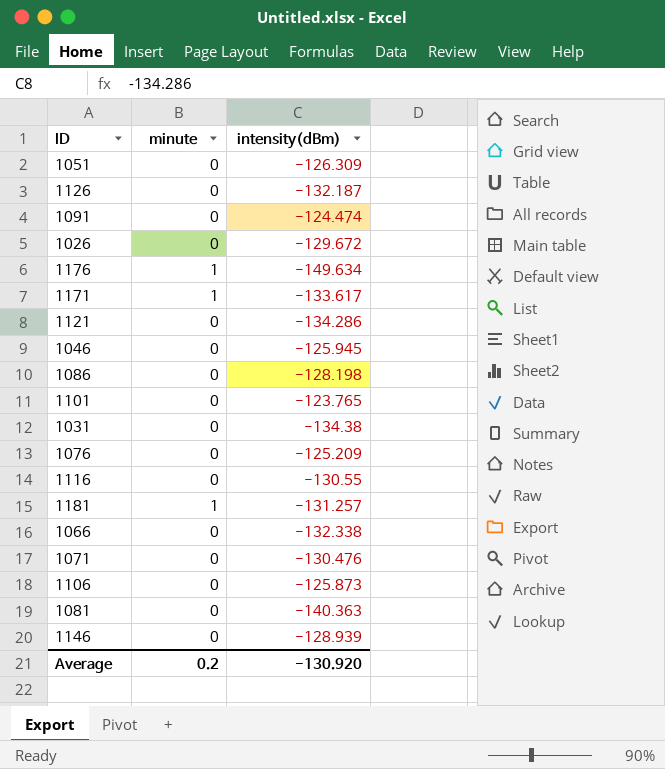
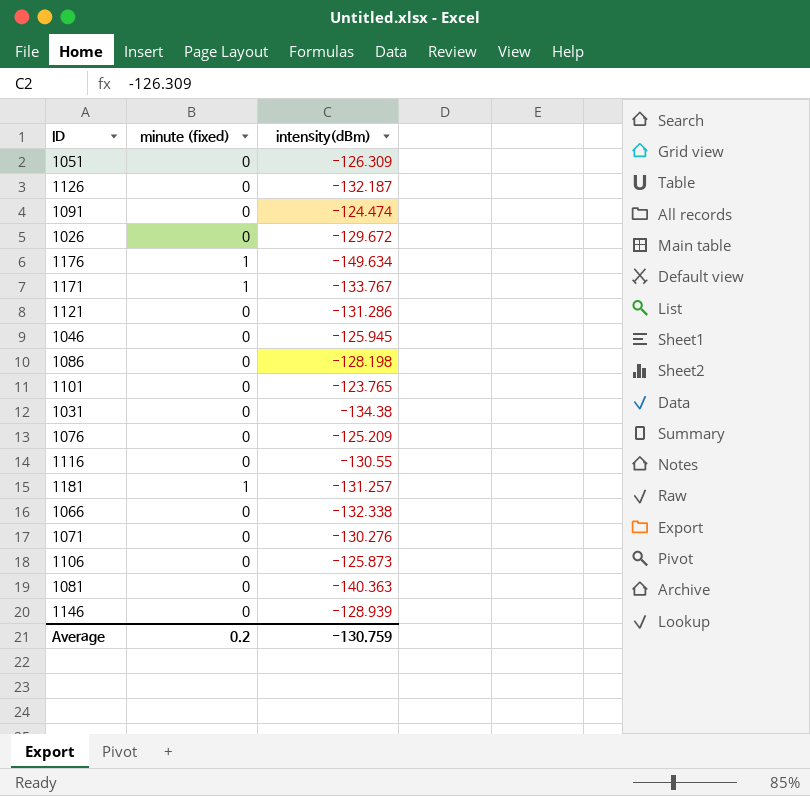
column name: minute -> minute (fixed)
1171 | intensity(dBm): -133.617 -> -133.767
1121 | intensity(dBm): -134.286 -> -131.286
1071 | intensity(dBm): -130.476 -> -130.276
Average | intensity(dBm): -130.920 -> -130.759

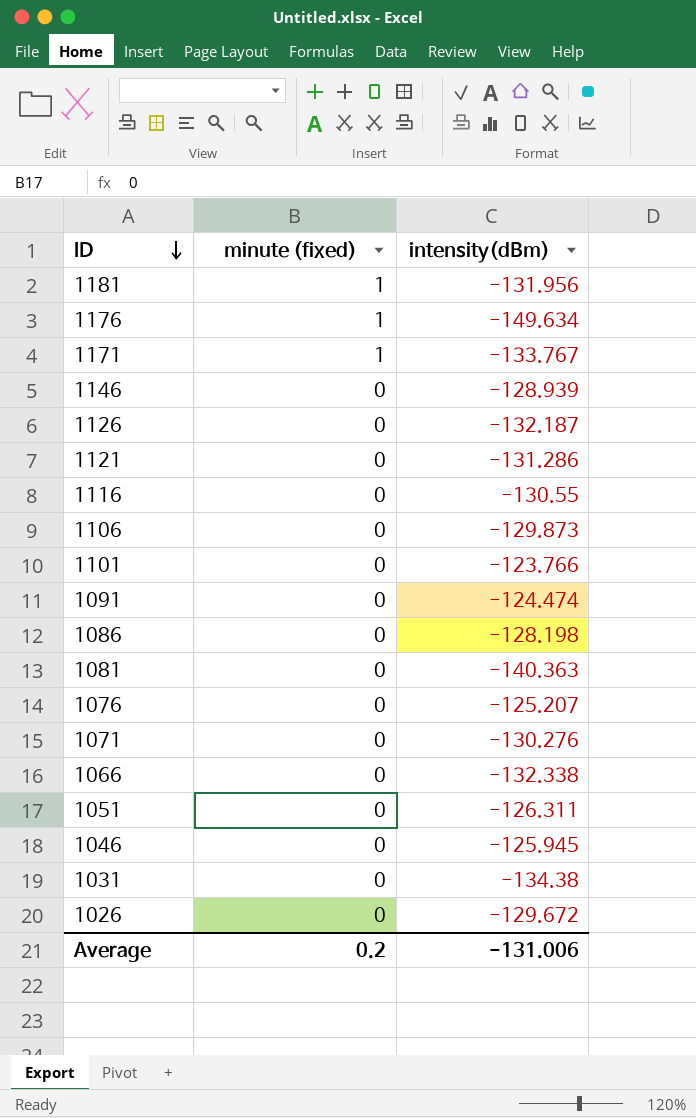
row order: none -> ID descending
1181 | intensity(dBm): -131.257 -> -131.956
1106 | intensity(dBm): -125.873 -> -129.873
1101 | intensity(dBm): -123.765 -> -123.766
1076 | intensity(dBm): -125.209 -> -125.207
1051 | intensity(dBm): -126.309 -> -126.311
Average | intensity(dBm): -130.759 -> -131.006

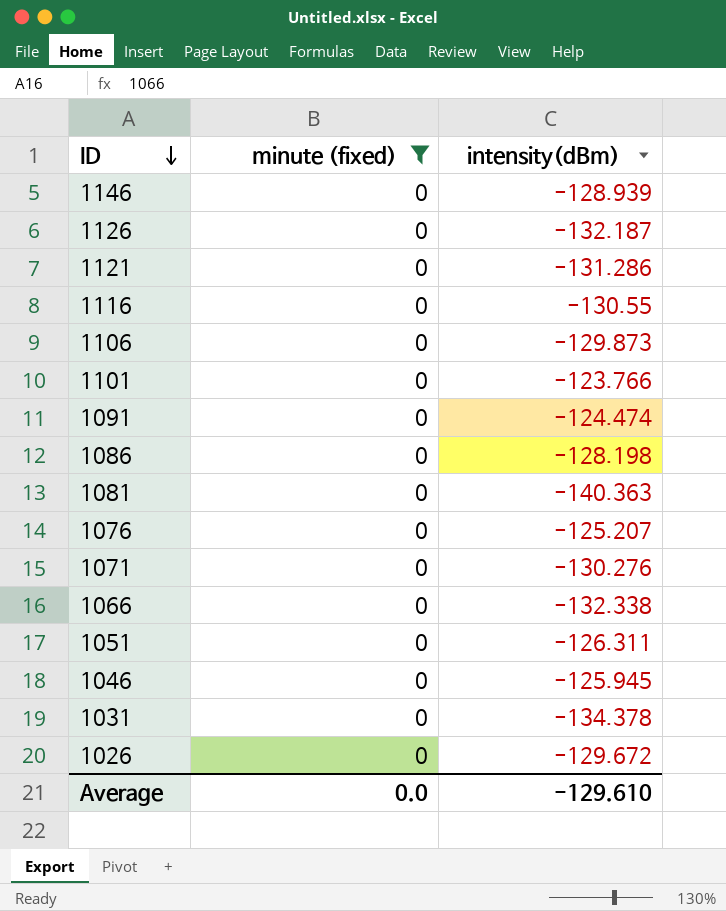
filter: none -> minute (fixed) = 0
1031 | intensity(dBm): -134.38 -> -134.378
Average | minute (fixed): 0.2 -> 0.0
Average | intensity(dBm): -131.006 -> -129.610

